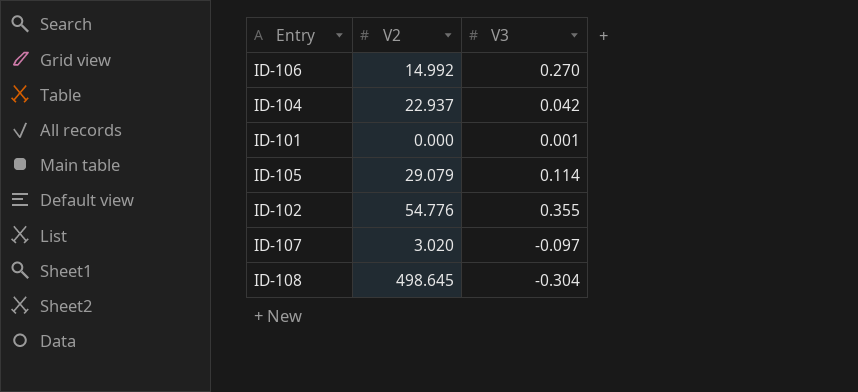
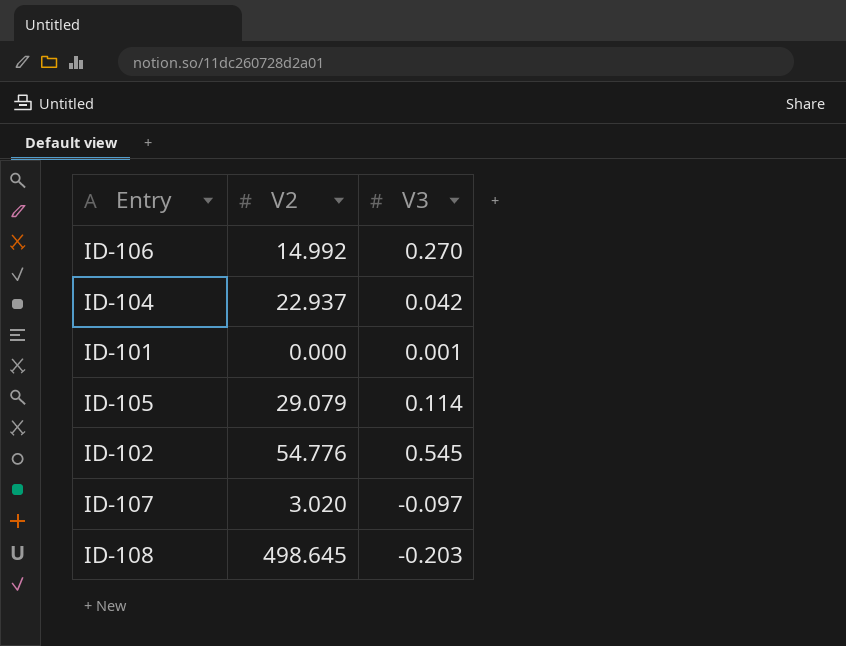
ID-102 | V3: 0.355 -> 0.545
ID-108 | V3: -0.304 -> -0.203

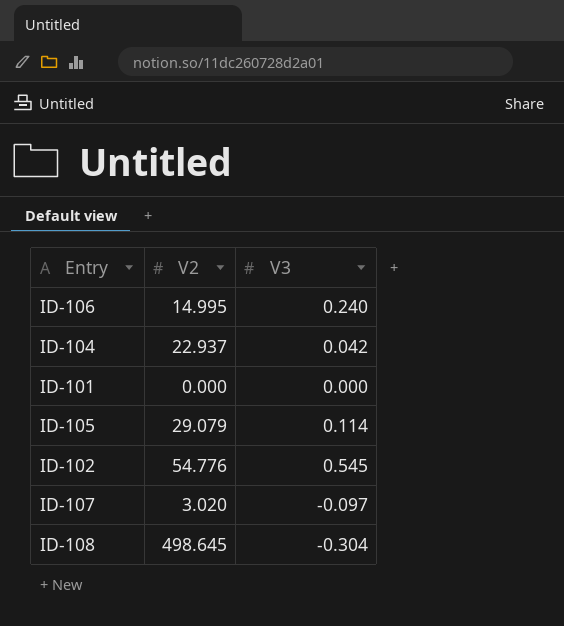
ID-106 | V2: 14.992 -> 14.995
ID-106 | V3: 0.270 -> 0.240
ID-101 | V3: 0.001 -> 0.000
ID-108 | V3: -0.203 -> -0.304

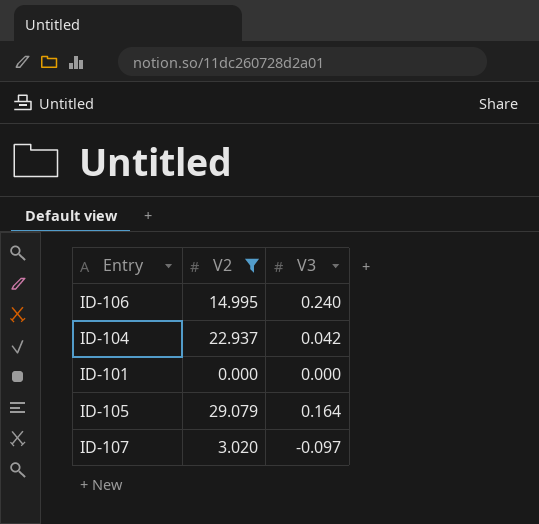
filter: none -> V2 <= 29.079
ID-105 | V3: 0.114 -> 0.164

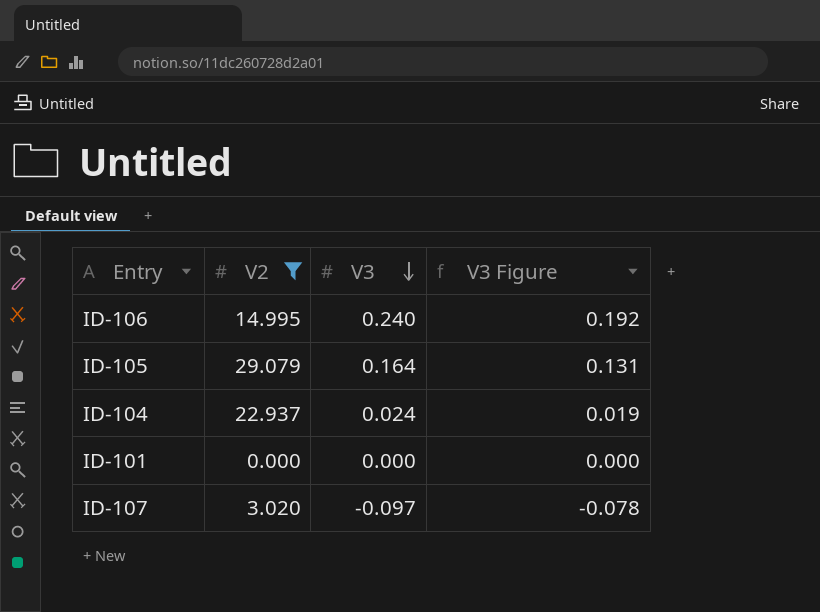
row order: none -> V3 descending
column V3 Figure | formula: none -> [V3] * 0.8
ID-104 | V3: 0.042 -> 0.024

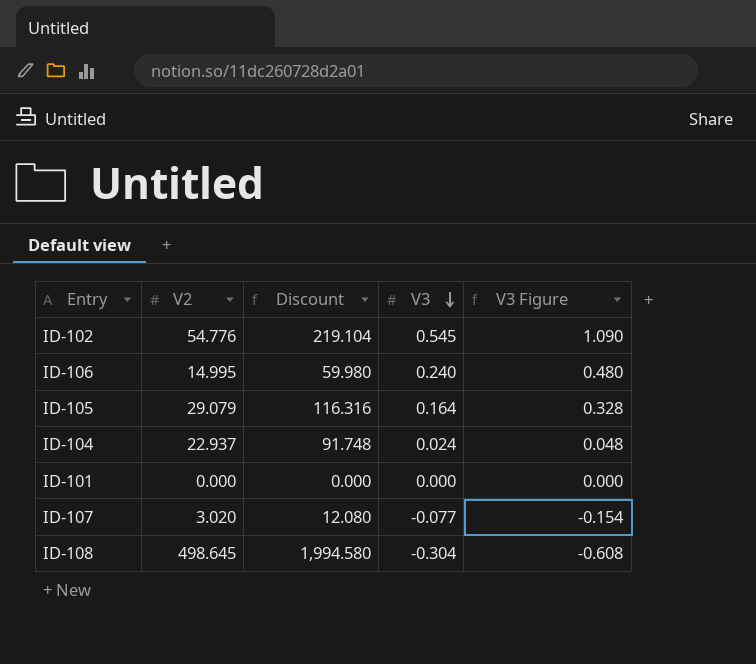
filter: V2 <= 29.079 -> none
column Discount | formula: none -> [V2] * 4
column V3 Figure | formula: [V3] * 0.8 -> [V3] * 2
ID-107 | V3: -0.097 -> -0.077

